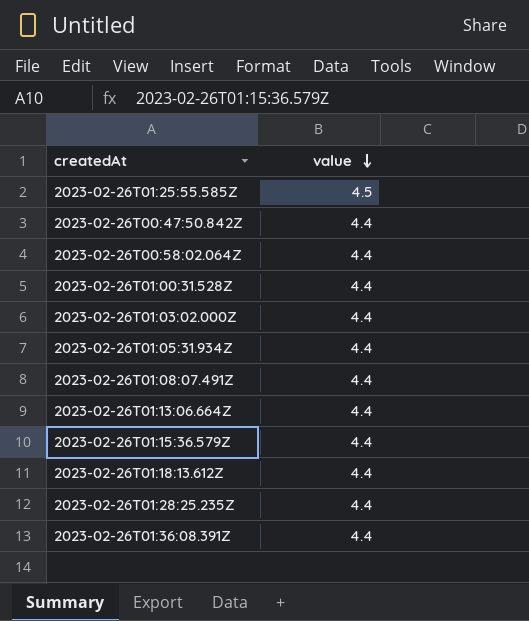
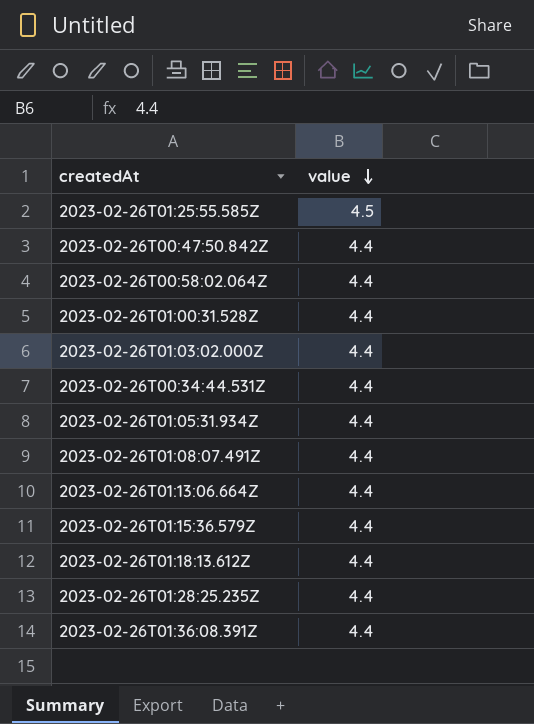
row 2023-02-26T00:34:44.531Z: none -> 4.4

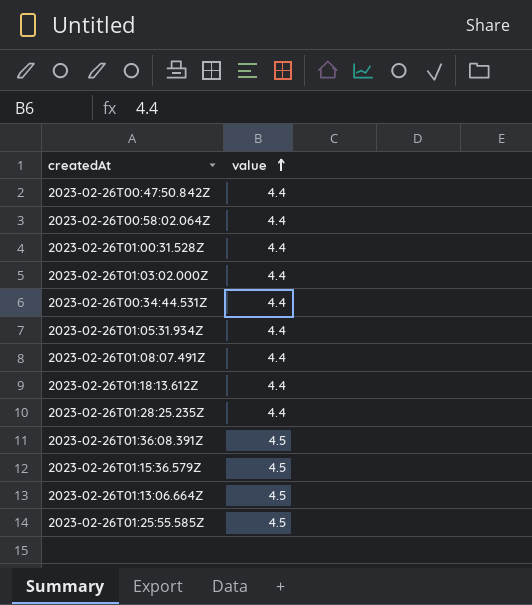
row order: value descending -> value ascending
2023-02-26T01:36:08.391Z | value: 4.4 -> 4.5
2023-02-26T01:15:36.579Z | value: 4.4 -> 4.5
2023-02-26T01:13:06.664Z | value: 4.4 -> 4.5

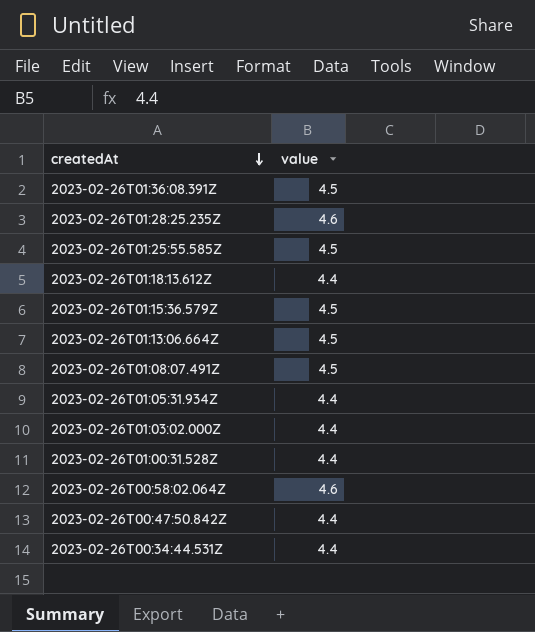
row order: value ascending -> createdAt descending
2023-02-26T01:28:25.235Z | value: 4.4 -> 4.6
2023-02-26T01:08:07.491Z | value: 4.4 -> 4.5
2023-02-26T00:58:02.064Z | value: 4.4 -> 4.6

